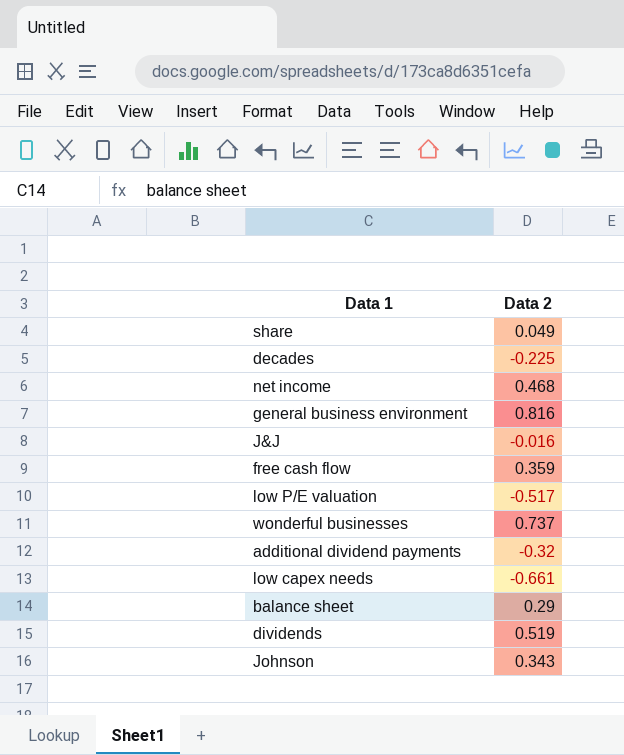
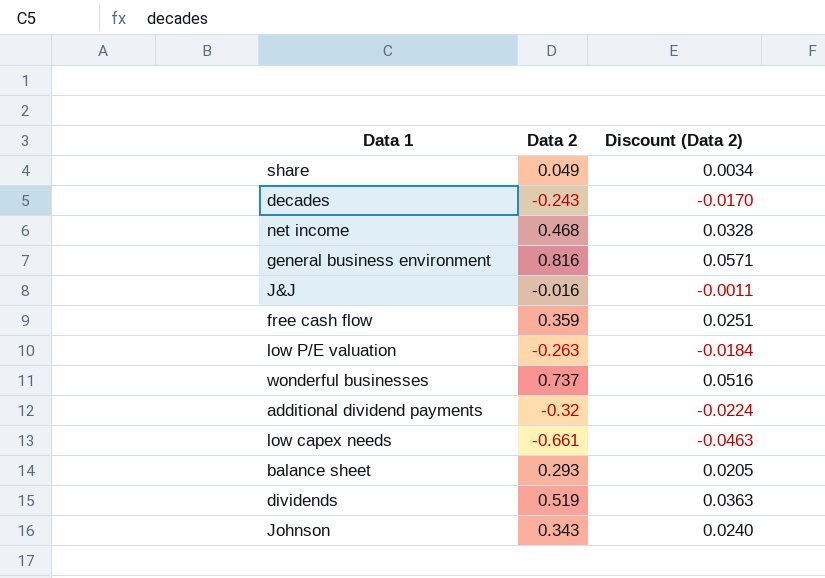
column Discount (Data 2) | formula: none -> [Data 2] * 0.07
decades | Data 2: -0.225 -> -0.243
low P/E valuation | Data 2: -0.517 -> -0.263
balance sheet | Data 2: 0.29 -> 0.293

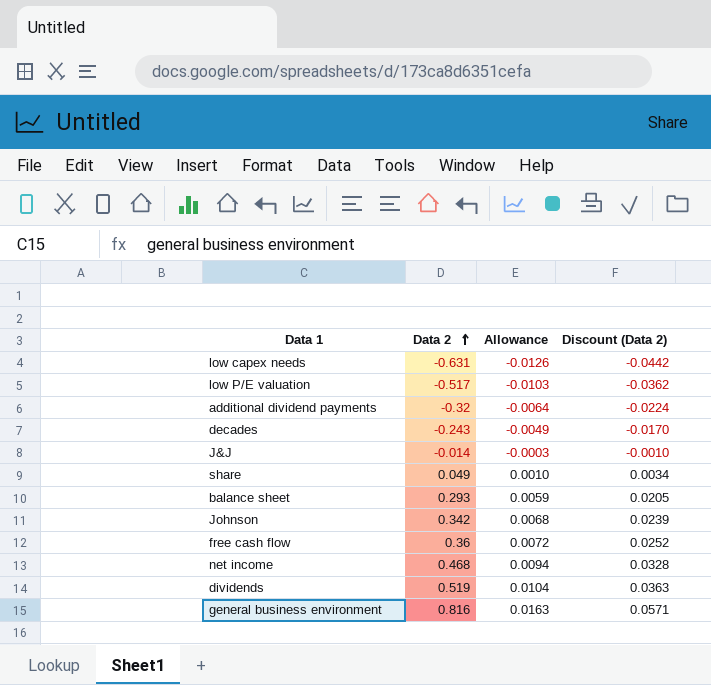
row order: none -> Data 2 ascending
column Allowance | formula: none -> [Data 2] * 0.02
row wonderful businesses: 0.737 | 0.0516 -> none
low capex needs | Data 2: -0.661 -> -0.631
low capex needs | Discount (Data 2): -0.0463 -> -0.0442
low P/E valuation | Data 2: -0.263 -> -0.517
low P/E valuation | Discount (Data 2): -0.0184 -> -0.0362
J&J | Data 2: -0.016 -> -0.014
J&J | Discount (Data 2): -0.0011 -> -0.0010
Johnson | Data 2: 0.343 -> 0.342
Johnson | Discount (Data 2): 0.0240 -> 0.0239
free cash flow | Data 2: 0.359 -> 0.36
free cash flow | Discount (Data 2): 0.0251 -> 0.0252

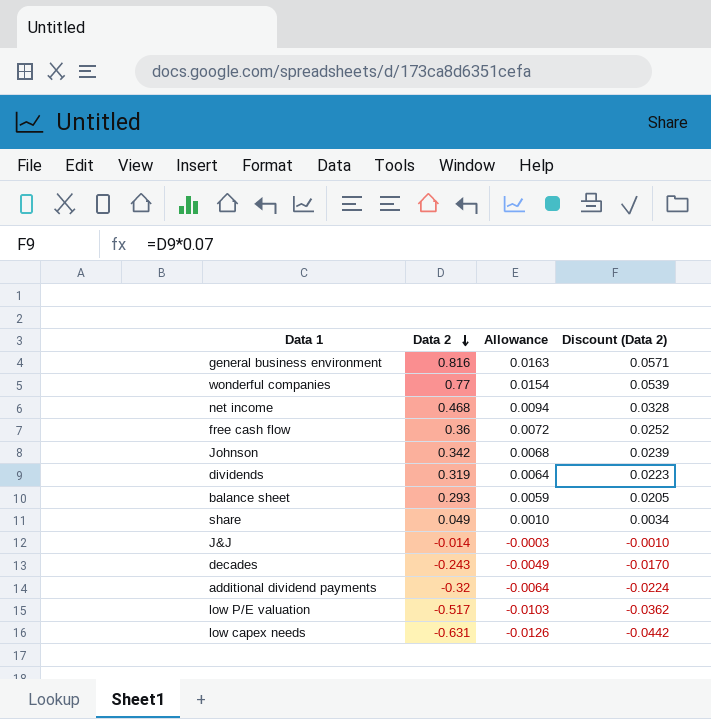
row order: Data 2 ascending -> Data 2 descending
row wonderful companies: none -> 0.77 | 0.0154 | 0.0539
dividends | Data 2: 0.519 -> 0.319
dividends | Allowance: 0.0104 -> 0.0064
dividends | Discount (Data 2): 0.0363 -> 0.0223

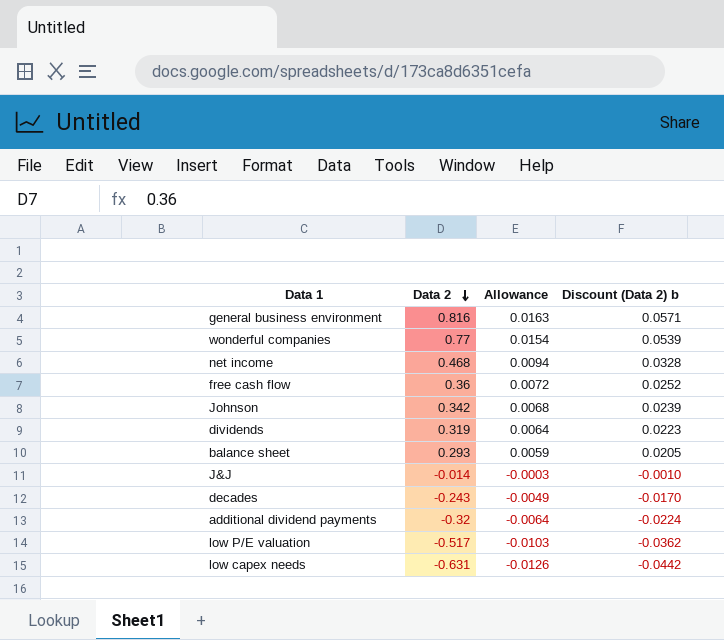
column name: Discount (Data 2) -> Discount (Data 2) b
row share: 0.049 | 0.0010 | 0.0034 -> none

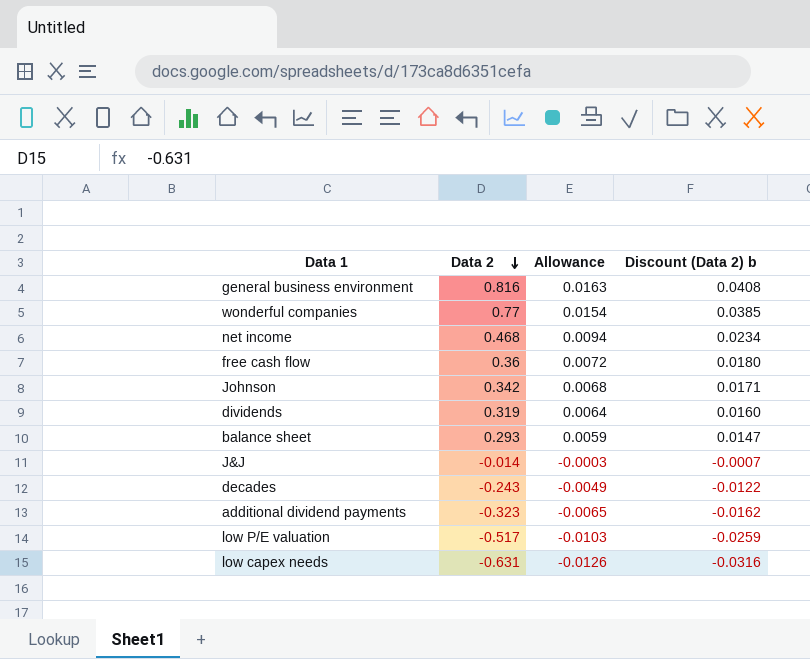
column Discount (Data 2) b | formula: [Data 2] * 0.07 -> [Data 2] * 0.05
additional dividend payments | Data 2: -0.32 -> -0.323
additional dividend payments | Allowance: -0.0064 -> -0.0065

